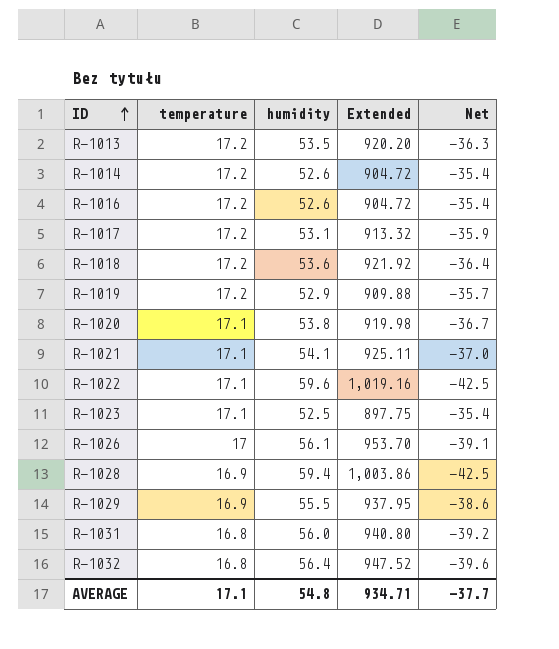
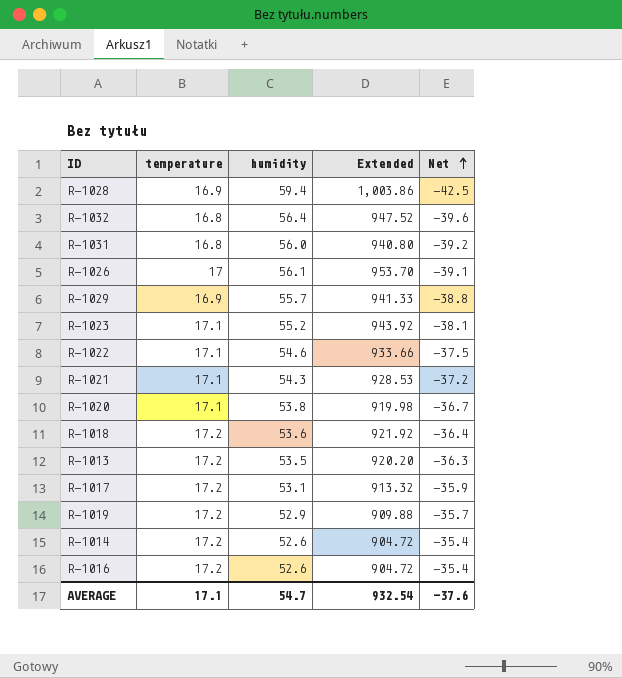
row order: ID ascending -> Net ascending
R-1029 | humidity: 55.5 -> 55.7
R-1029 | Extended: 937.95 -> 941.33
R-1029 | Net: -38.6 -> -38.8
R-1023 | humidity: 52.5 -> 55.2
R-1023 | Extended: 897.75 -> 943.92
R-1023 | Net: -35.4 -> -38.1
R-1022 | humidity: 59.6 -> 54.6
R-1022 | Extended: 1,019.16 -> 933.66
R-1022 | Net: -42.5 -> -37.5
R-1021 | humidity: 54.1 -> 54.3
R-1021 | Extended: 925.11 -> 928.53
R-1021 | Net: -37.0 -> -37.2
AVERAGE | humidity: 54.8 -> 54.7
AVERAGE | Extended: 934.71 -> 932.54
AVERAGE | Net: -37.7 -> -37.6

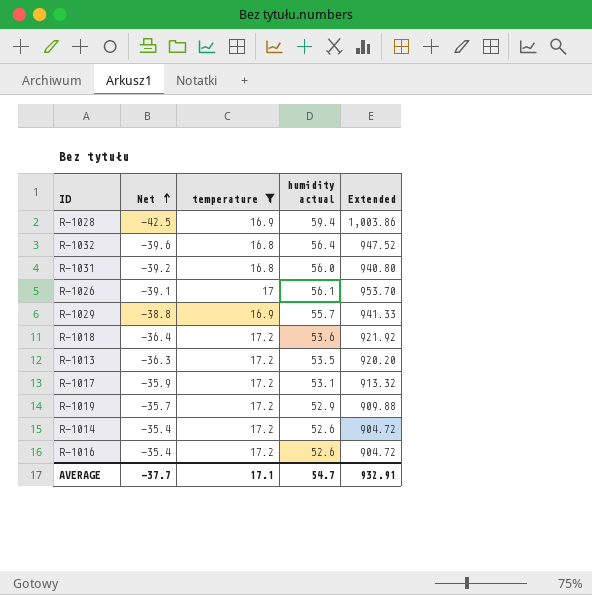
filter: none -> temperature != 17.1
column Net | position: 5 -> 2
column name: humidity -> humidity actual
AVERAGE | Net: -37.6 -> -37.7
AVERAGE | Extended: 932.54 -> 932.91

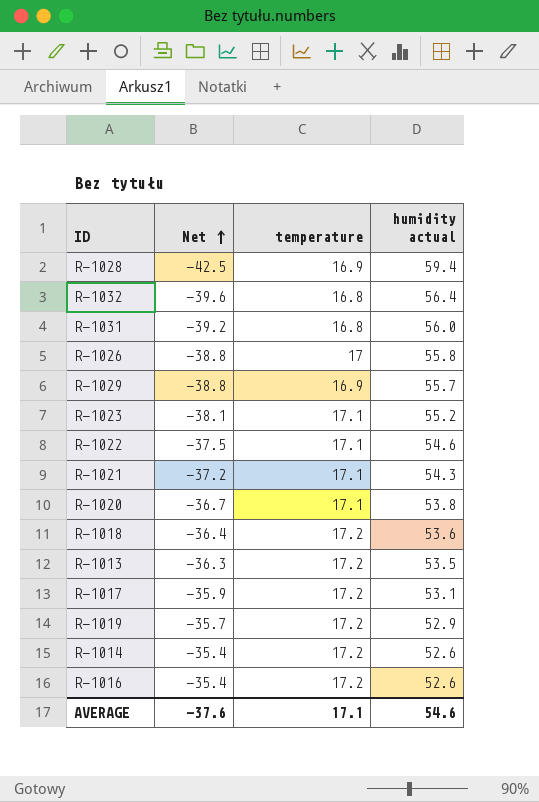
filter: temperature != 17.1 -> none
column Extended | formula: [temperature] * [humidity actual] -> none
R-1026 | Net: -39.1 -> -38.8
R-1026 | humidity actual: 56.1 -> 55.8
AVERAGE | Net: -37.7 -> -37.6
AVERAGE | humidity actual: 54.7 -> 54.6

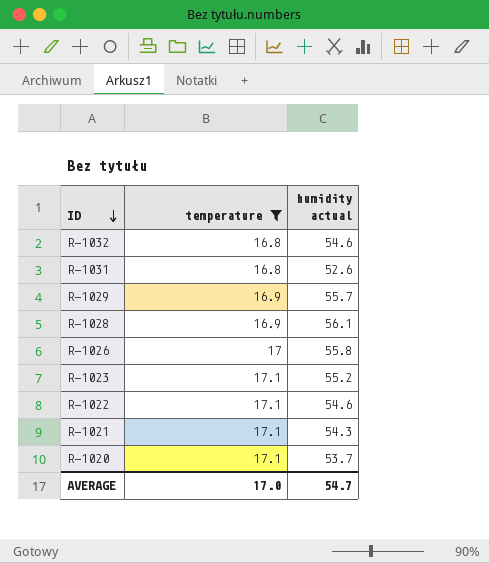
filter: none -> temperature != 17.2
row order: Net ascending -> ID descending
column Net | formula: [temperature] - [humidity actual] -> none
R-1032 | humidity actual: 56.4 -> 54.6
R-1031 | humidity actual: 56.0 -> 52.6
R-1028 | humidity actual: 59.4 -> 56.1
R-1020 | humidity actual: 53.8 -> 53.7
AVERAGE | temperature: 17.1 -> 17.0
AVERAGE | humidity actual: 54.6 -> 54.7

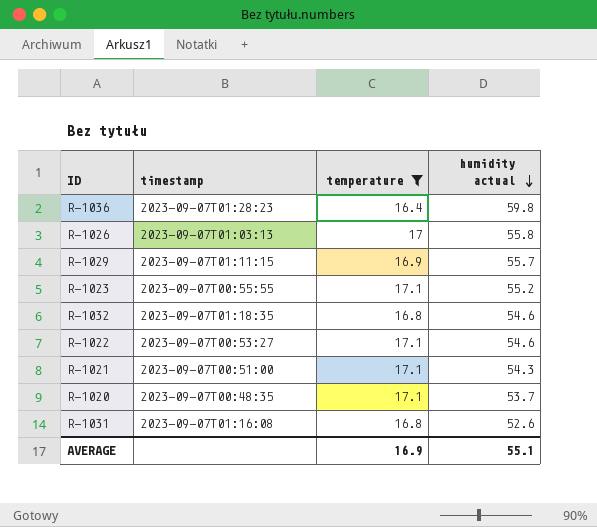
row order: ID descending -> humidity actual descending
column timestamp | position: none -> 2
row R-1028: 16.9 | 56.1 -> none
row R-1036: none -> 2023-09-07T01:28:23 | 16.4 | 59.8
AVERAGE | temperature: 17.0 -> 16.9
AVERAGE | humidity actual: 54.7 -> 55.1

